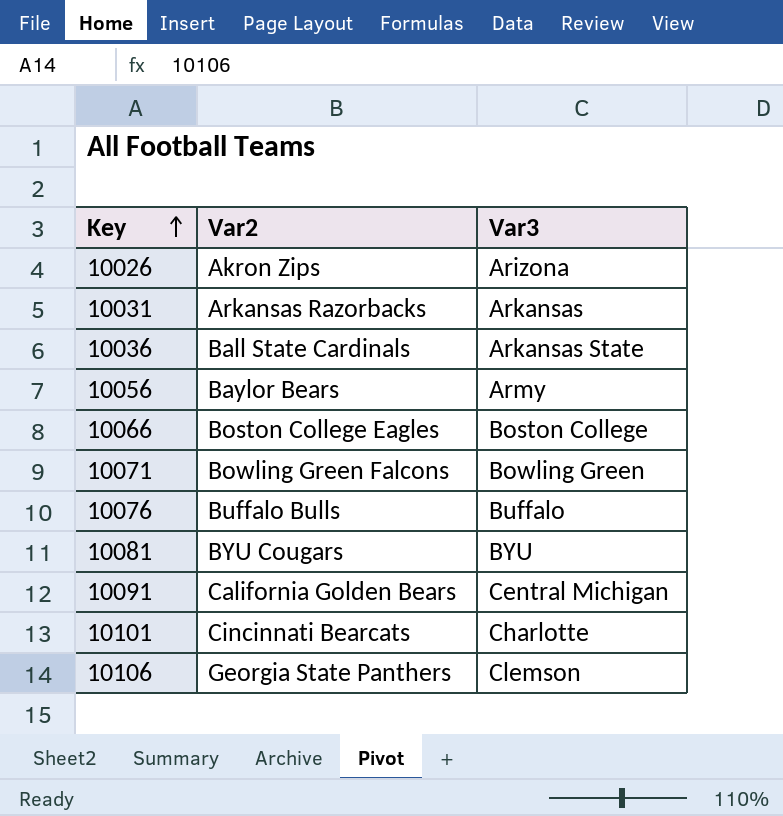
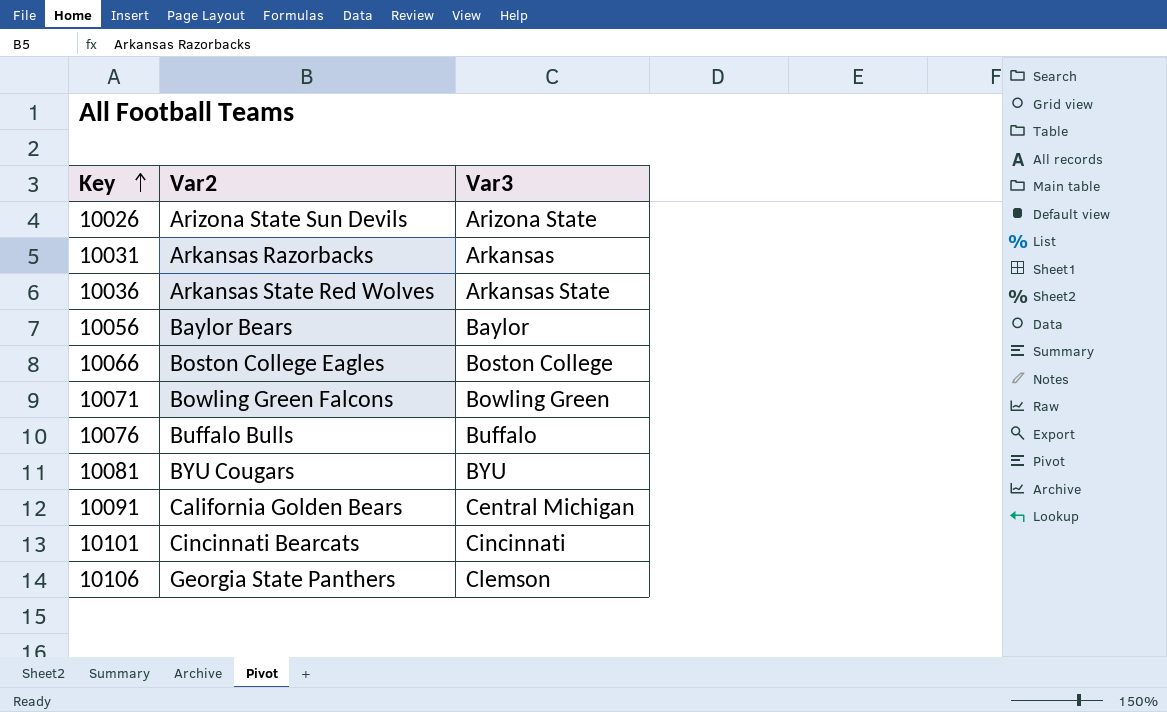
10026 | Var2: Akron Zips -> Arizona State Sun Devils
10026 | Var3: Arizona -> Arizona State
10036 | Var2: Ball State Cardinals -> Arkansas State Red Wolves
10056 | Var3: Army -> Baylor
10101 | Var3: Charlotte -> Cincinnati

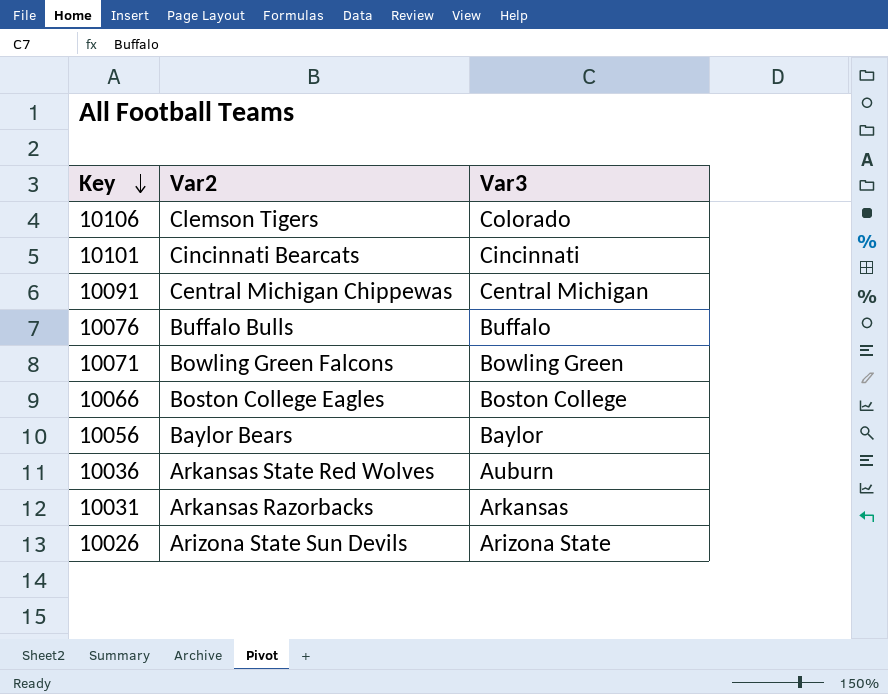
row order: Key ascending -> Key descending
row 10081: BYU Cougars | BYU -> none
10106 | Var2: Georgia State Panthers -> Clemson Tigers
10106 | Var3: Clemson -> Colorado
10091 | Var2: California Golden Bears -> Central Michigan Chippewas
10036 | Var3: Arkansas State -> Auburn

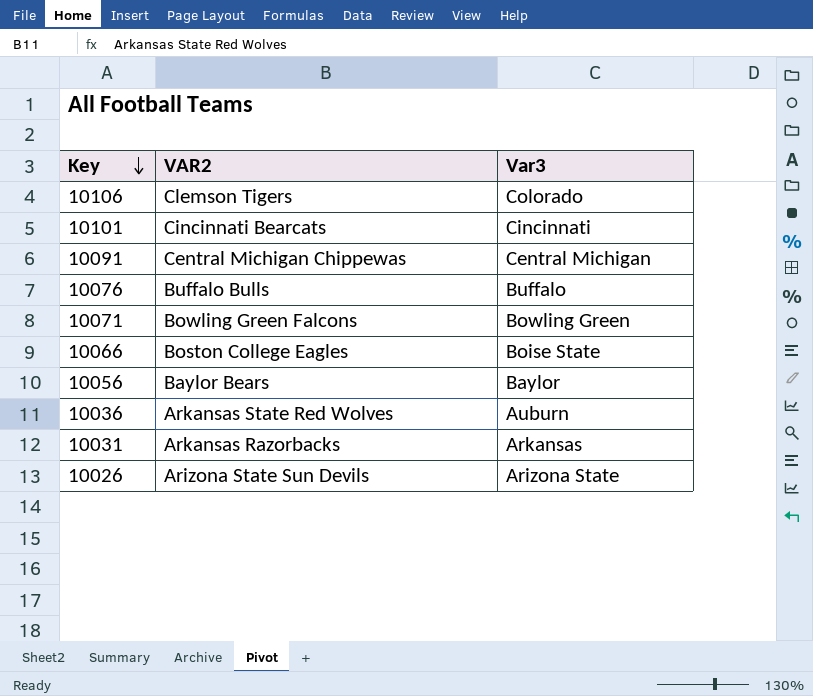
column name: Var2 -> VAR2
10066 | Var3: Boston College -> Boise State

